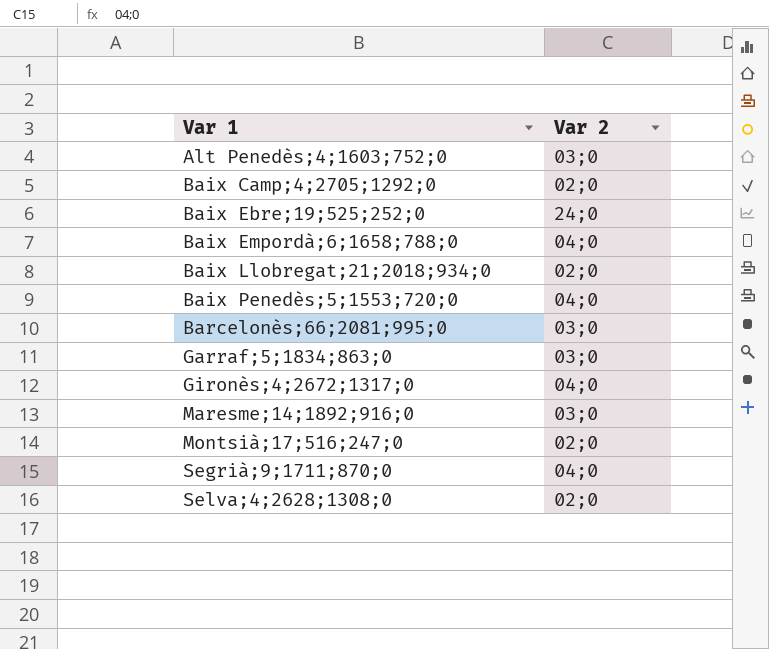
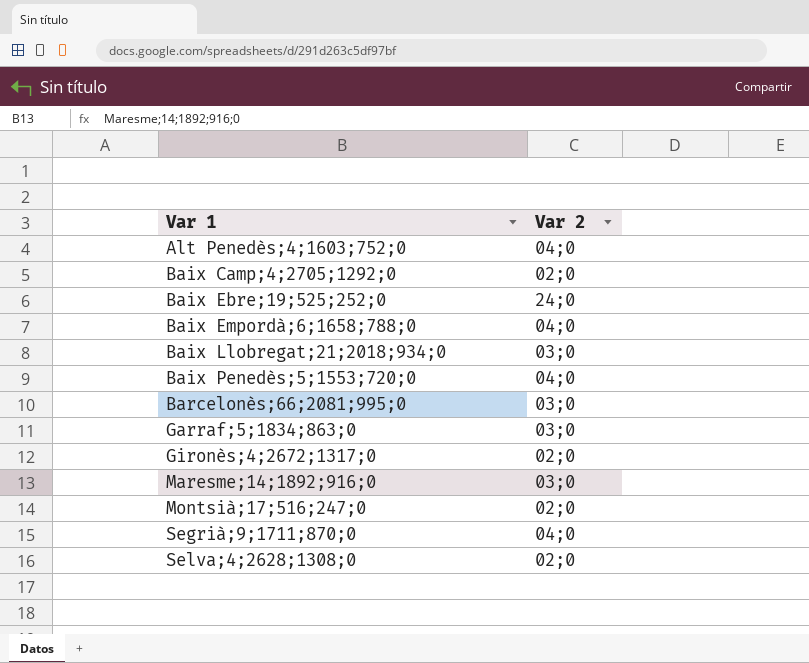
Alt Penedès;4;1603;752;0 | Var 2: 03;0 -> 04;0
Baix Llobregat;21;2018;934;0 | Var 2: 02;0 -> 03;0
Gironès;4;2672;1317;0 | Var 2: 04;0 -> 02;0

